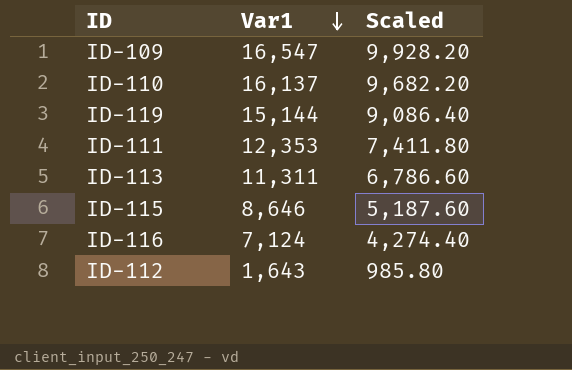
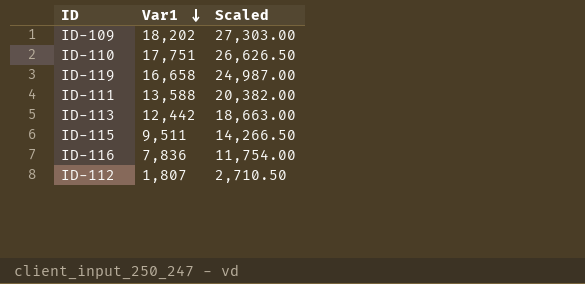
column Scaled | formula: [Var1] * 0.6 -> [Var1] * 1.5
ID-109 | Var1: 16,547 -> 18,202
ID-110 | Var1: 16,137 -> 17,751
ID-119 | Var1: 15,144 -> 16,658
ID-111 | Var1: 12,353 -> 13,588
ID-113 | Var1: 11,311 -> 12,442
ID-115 | Var1: 8,646 -> 9,511
ID-116 | Var1: 7,124 -> 7,836
ID-112 | Var1: 1,643 -> 1,807

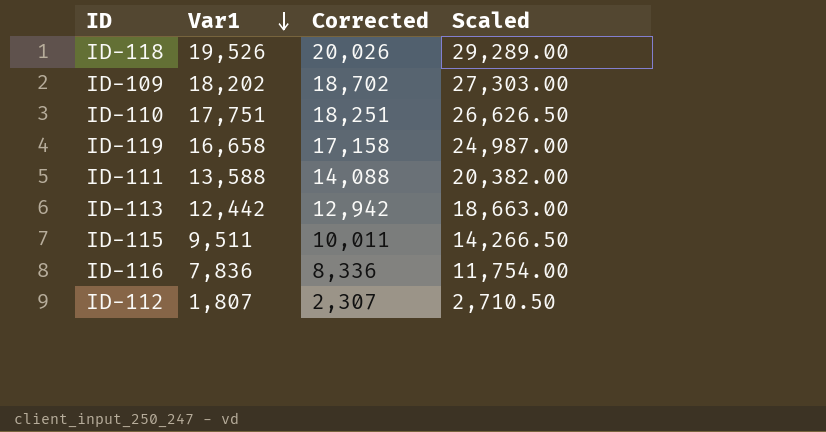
column Corrected | formula: none -> [Var1] + 500
row ID-118: none -> 19,526 | 20,026 | 29,289.00

